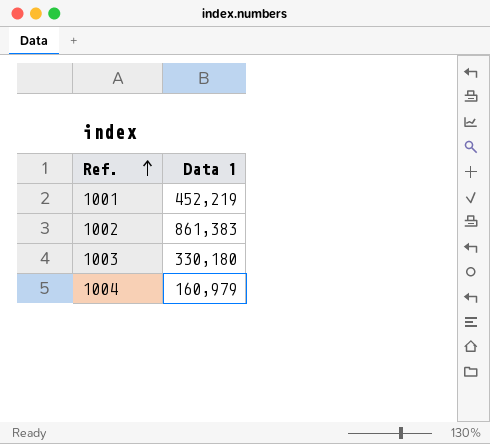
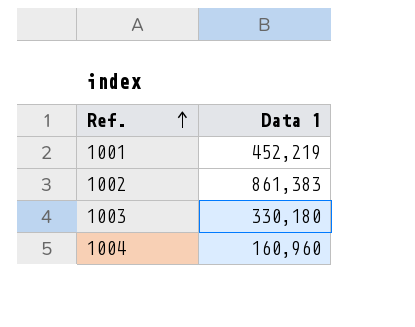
1004 | Data 1: 160,979 -> 160,960

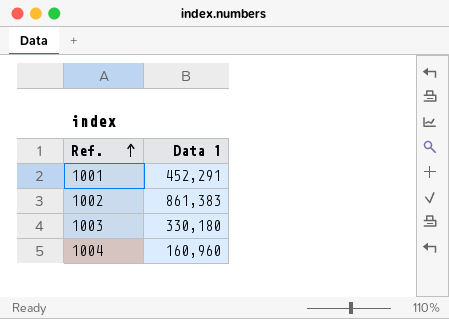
1001 | Data 1: 452,219 -> 452,291

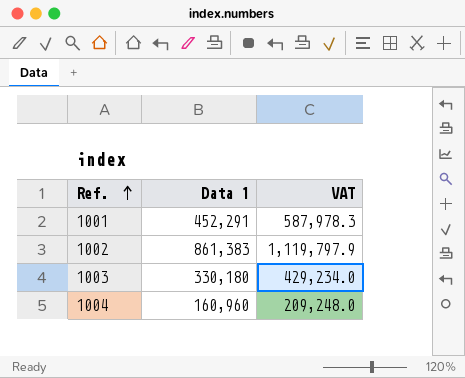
column VAT | formula: none -> [Data 1] * 1.3

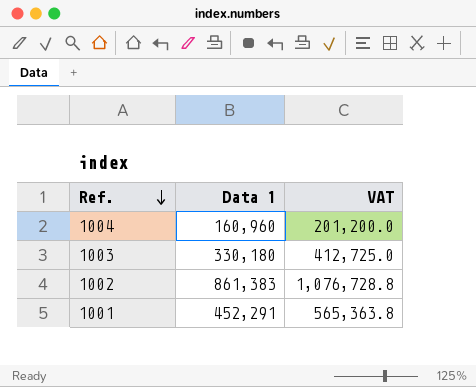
row order: Ref. ascending -> Ref. descending
column VAT | formula: [Data 1] * 1.3 -> [Data 1] * 1.25

